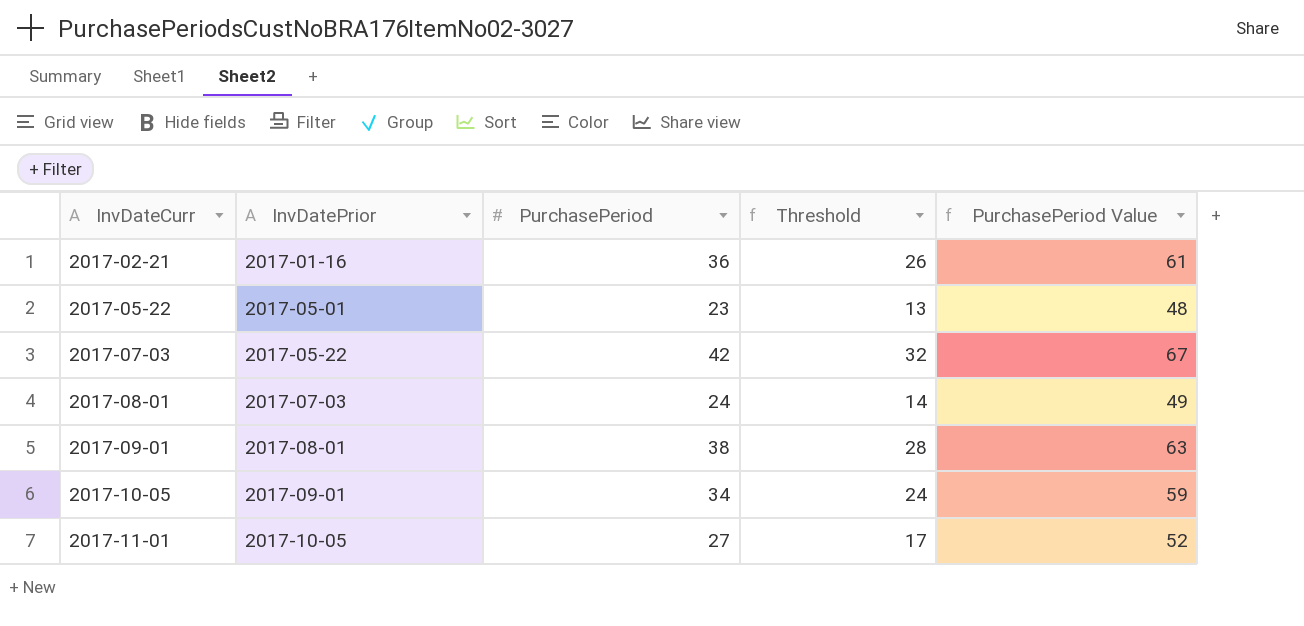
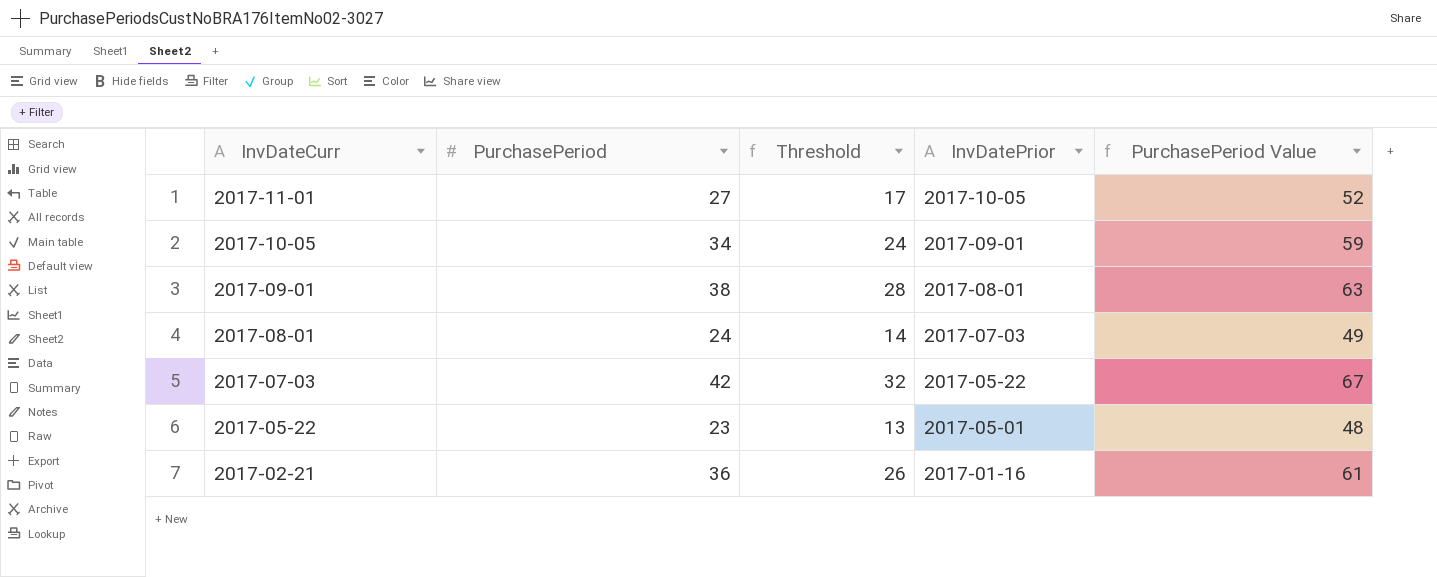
row order: InvDateCurr ascending -> InvDateCurr descending
column InvDatePrior | position: 2 -> 4

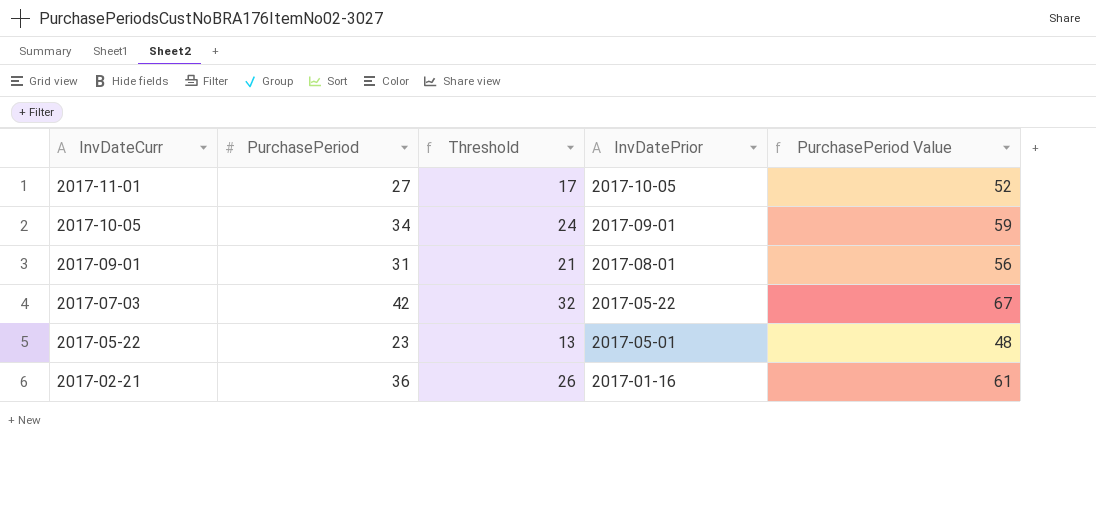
row 2017-08-01: 24 | 14 | 2017-07-03 | 49 -> none
2017-09-01 | PurchasePeriod: 38 -> 31
2017-09-01 | Threshold: 28 -> 21
2017-09-01 | PurchasePeriod Value: 63 -> 56

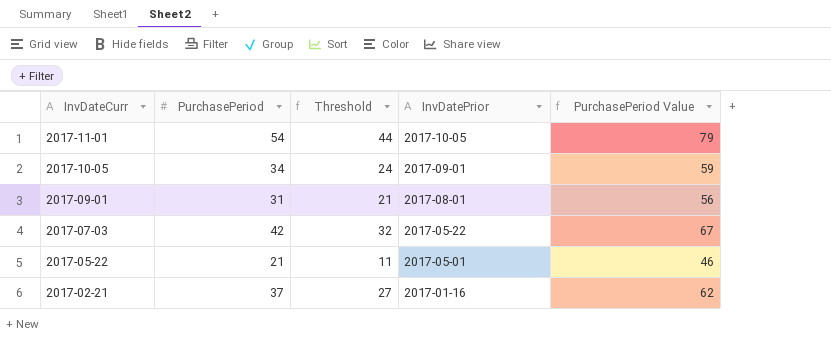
2017-11-01 | PurchasePeriod: 27 -> 54
2017-11-01 | Threshold: 17 -> 44
2017-11-01 | PurchasePeriod Value: 52 -> 79
2017-05-22 | PurchasePeriod: 23 -> 21
2017-05-22 | Threshold: 13 -> 11
2017-05-22 | PurchasePeriod Value: 48 -> 46
2017-02-21 | PurchasePeriod: 36 -> 37
2017-02-21 | Threshold: 26 -> 27
2017-02-21 | PurchasePeriod Value: 61 -> 62

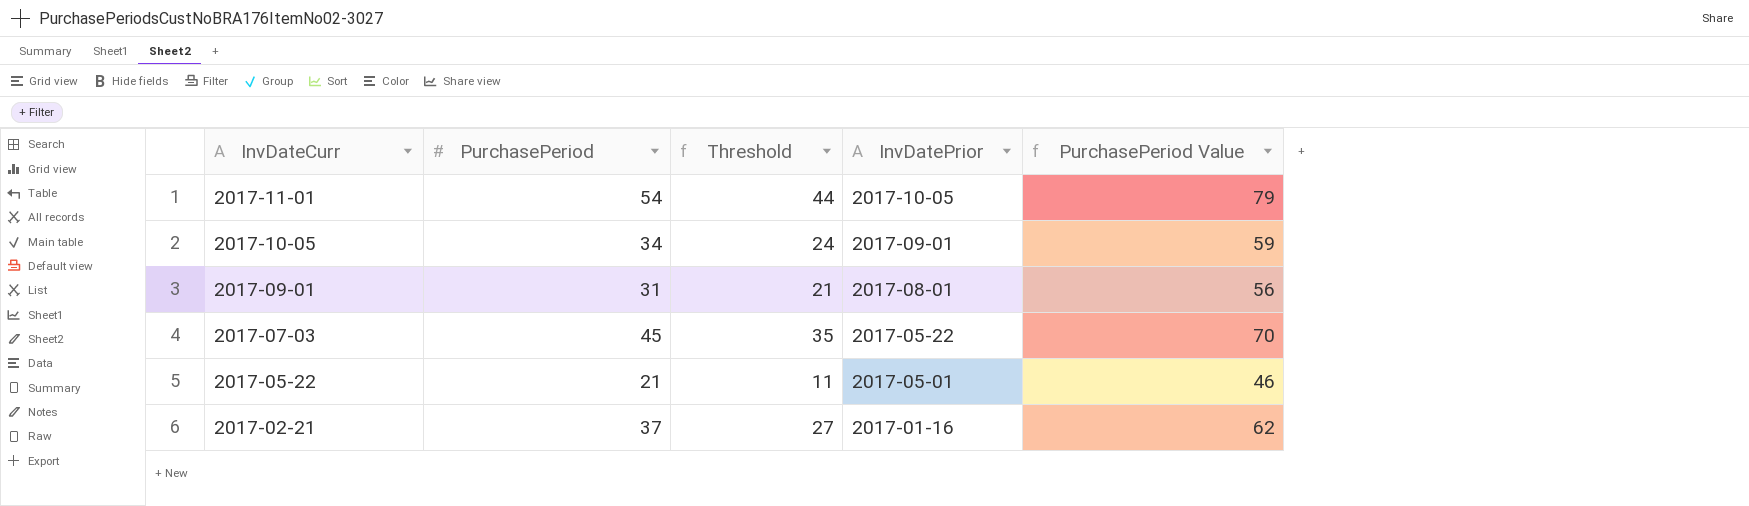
2017-07-03 | PurchasePeriod: 42 -> 45
2017-07-03 | Threshold: 32 -> 35
2017-07-03 | PurchasePeriod Value: 67 -> 70

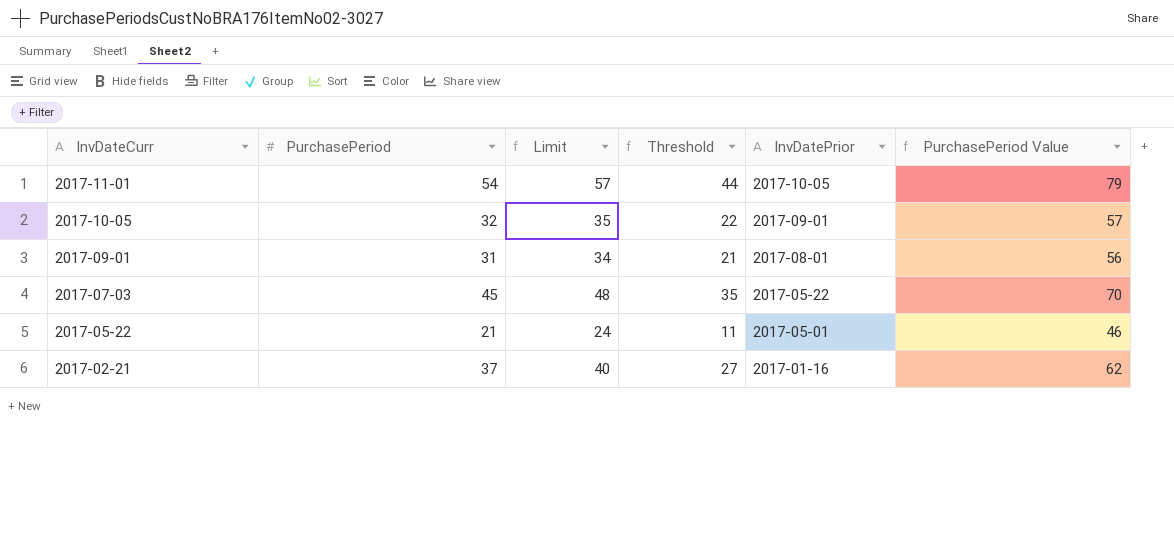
column Limit | formula: none -> [PurchasePeriod] + 3
2017-10-05 | PurchasePeriod: 34 -> 32
2017-10-05 | Threshold: 24 -> 22
2017-10-05 | PurchasePeriod Value: 59 -> 57

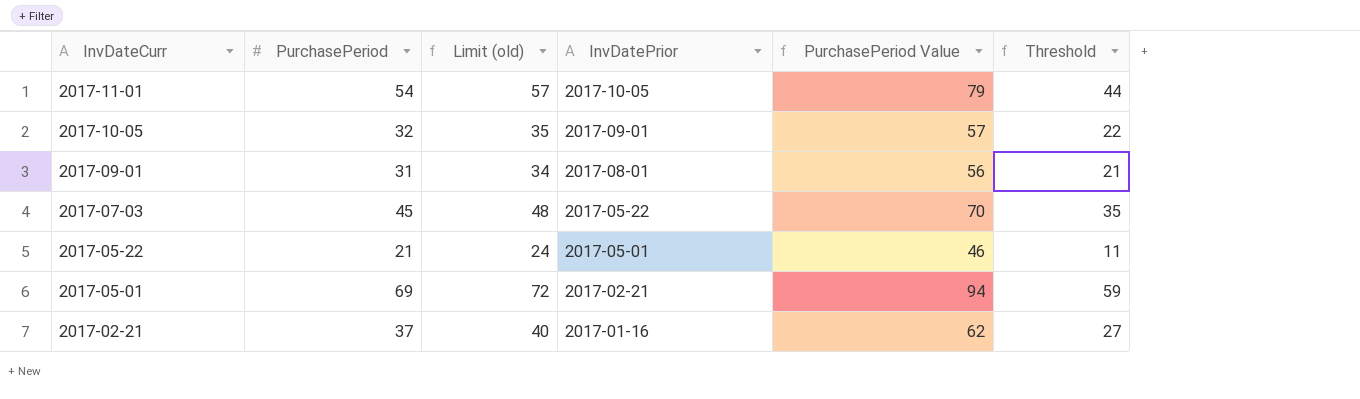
column name: Limit -> Limit (old)
column Threshold | position: 4 -> 6
row 2017-05-01: none -> 69 | 72 | 2017-02-21 | 94 | 59

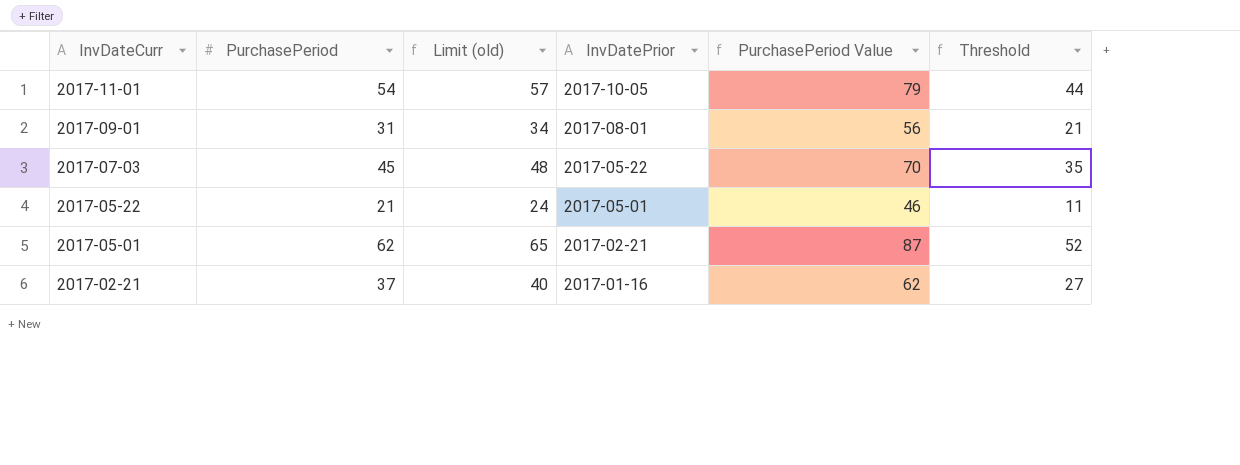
row 2017-10-05: 32 | 35 | 2017-09-01 | 57 | 22 -> none
2017-05-01 | PurchasePeriod: 69 -> 62
2017-05-01 | Limit (old): 72 -> 65
2017-05-01 | PurchasePeriod Value: 94 -> 87
2017-05-01 | Threshold: 59 -> 52

